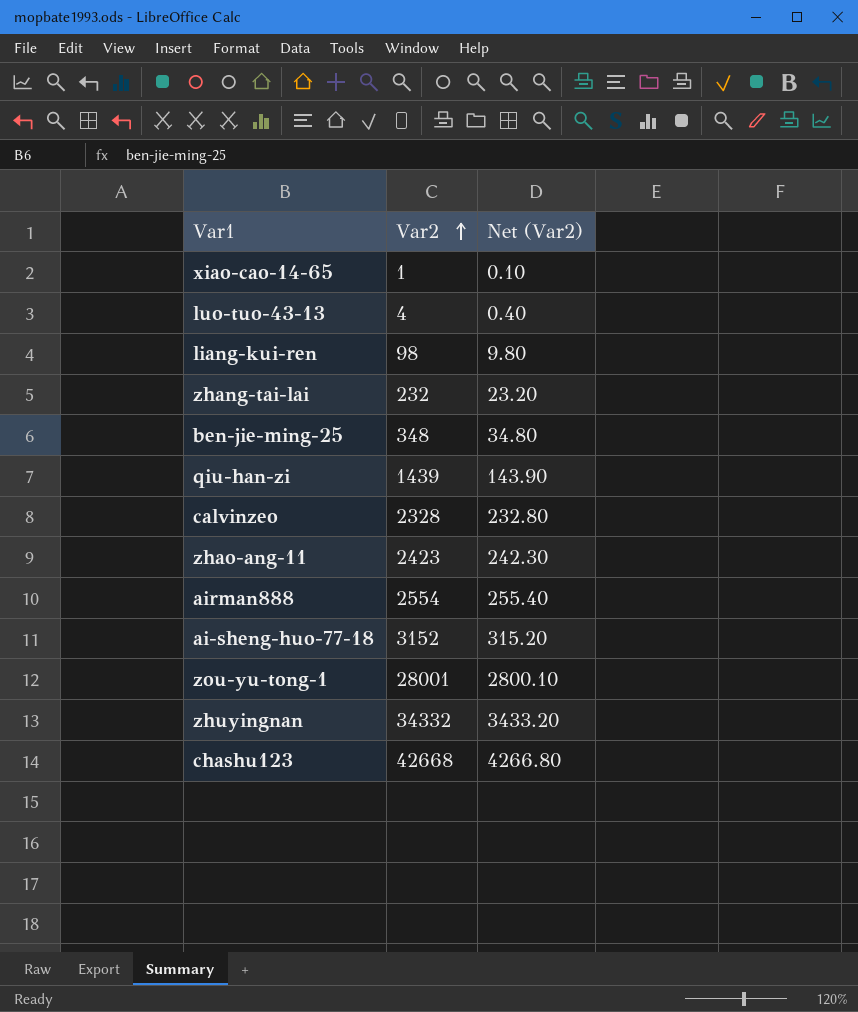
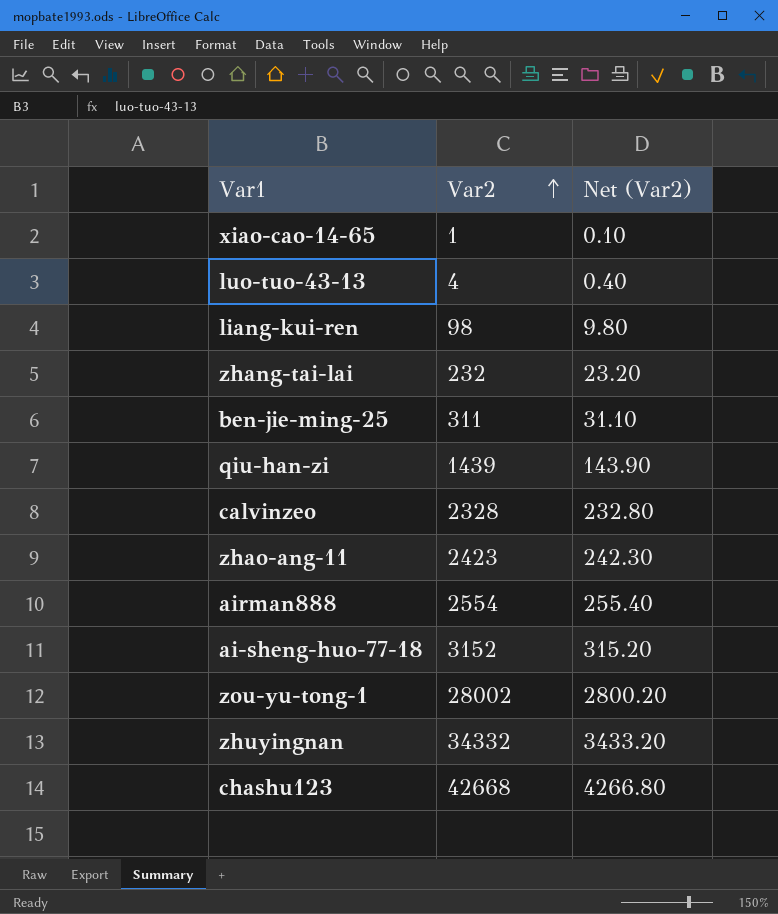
ben-jie-ming-25 | Var2: 348 -> 311
ben-jie-ming-25 | Net (Var2): 34.80 -> 31.10
zou-yu-tong-1 | Var2: 28001 -> 28002
zou-yu-tong-1 | Net (Var2): 2800.10 -> 2800.20

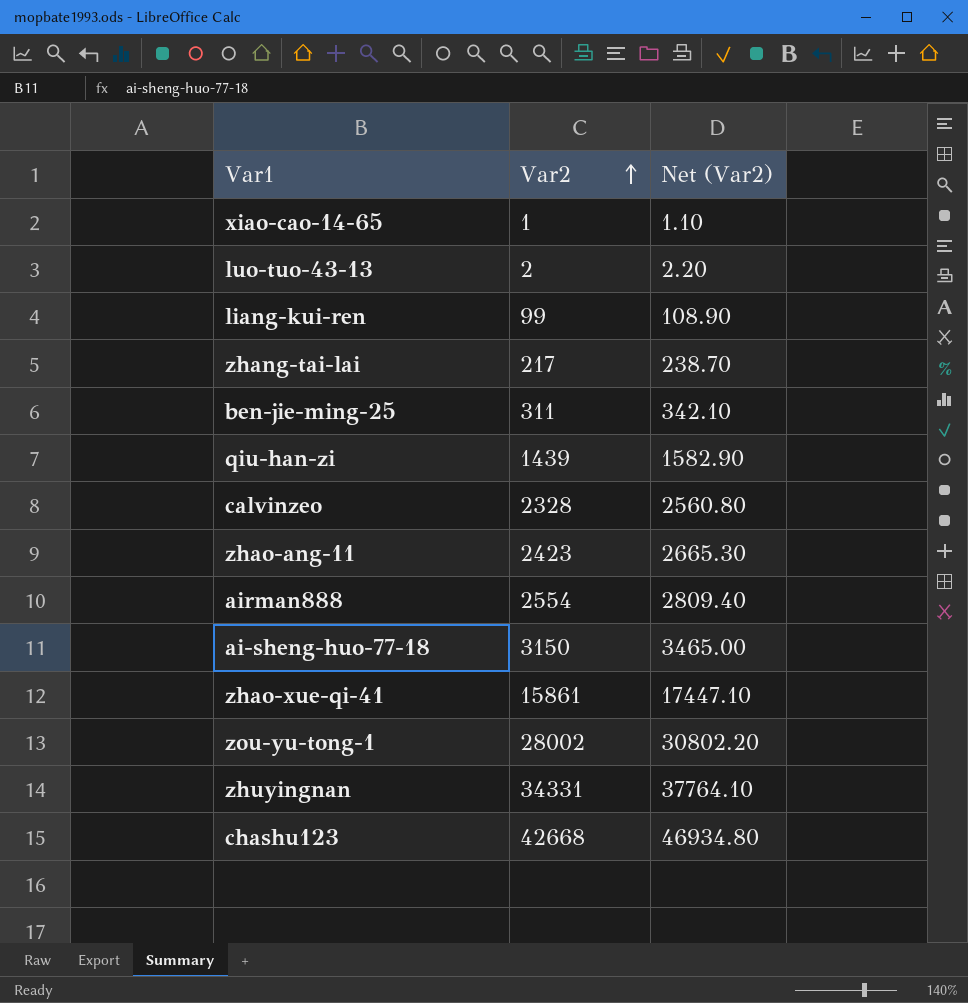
column Net (Var2) | formula: [Var2] * 0.1 -> [Var2] * 1.1
luo-tuo-43-13 | Var2: 4 -> 2
liang-kui-ren | Var2: 98 -> 99
zhang-tai-lai | Var2: 232 -> 217
ai-sheng-huo-77-18 | Var2: 3152 -> 3150
row zhao-xue-qi-41: none -> 15861 | 17447.10
zhuyingnan | Var2: 34332 -> 34331

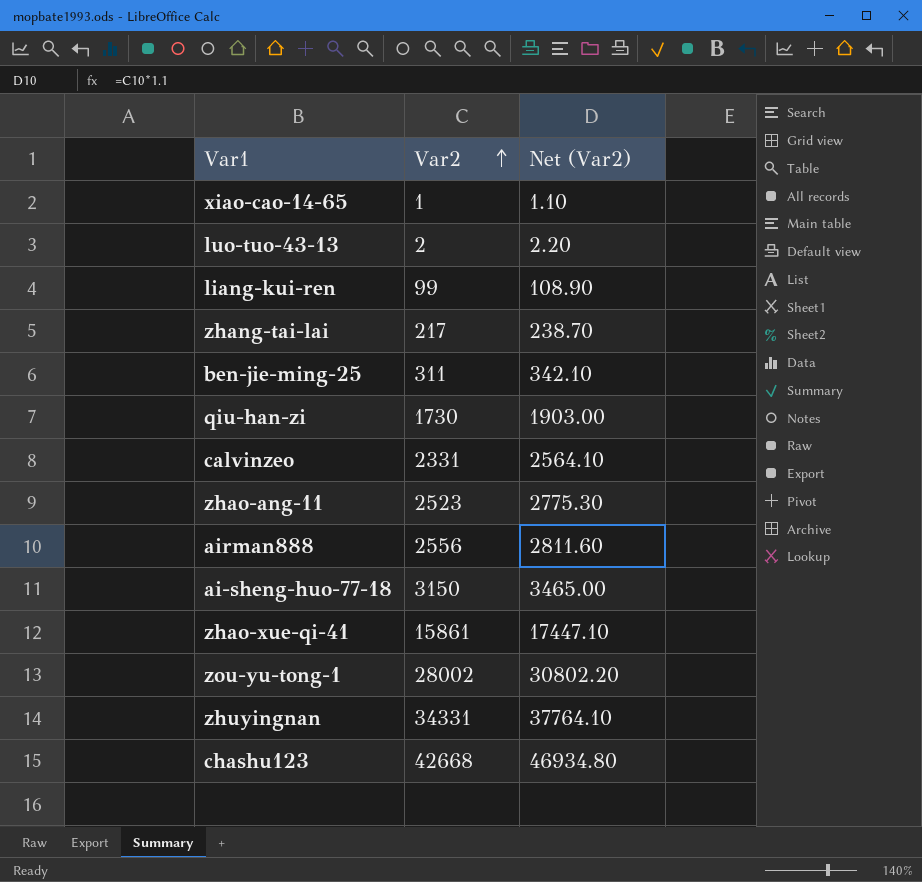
qiu-han-zi | Var2: 1439 -> 1730
qiu-han-zi | Net (Var2): 1582.90 -> 1903.00
calvinzeo | Var2: 2328 -> 2331
calvinzeo | Net (Var2): 2560.80 -> 2564.10
zhao-ang-11 | Var2: 2423 -> 2523
zhao-ang-11 | Net (Var2): 2665.30 -> 2775.30
airman888 | Var2: 2554 -> 2556
airman888 | Net (Var2): 2809.40 -> 2811.60

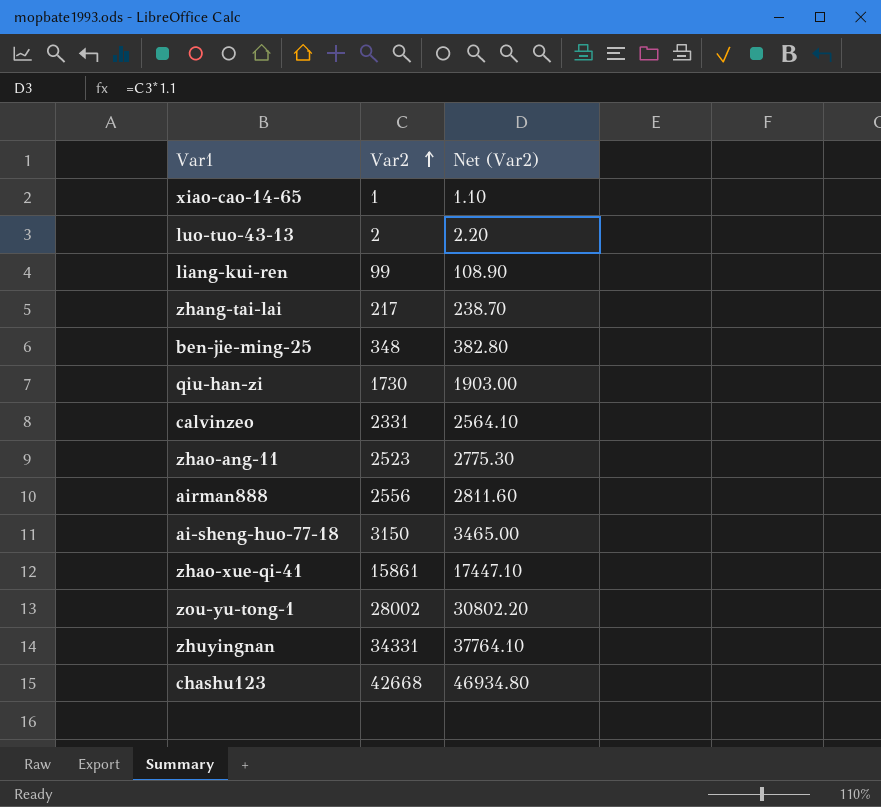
ben-jie-ming-25 | Var2: 311 -> 348
ben-jie-ming-25 | Net (Var2): 342.10 -> 382.80

